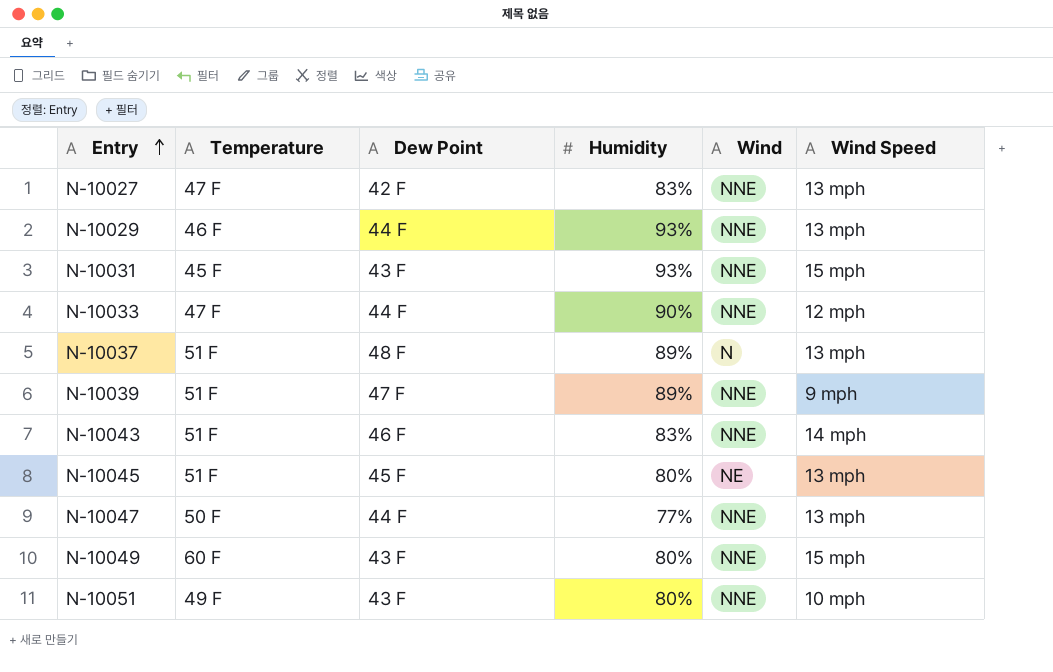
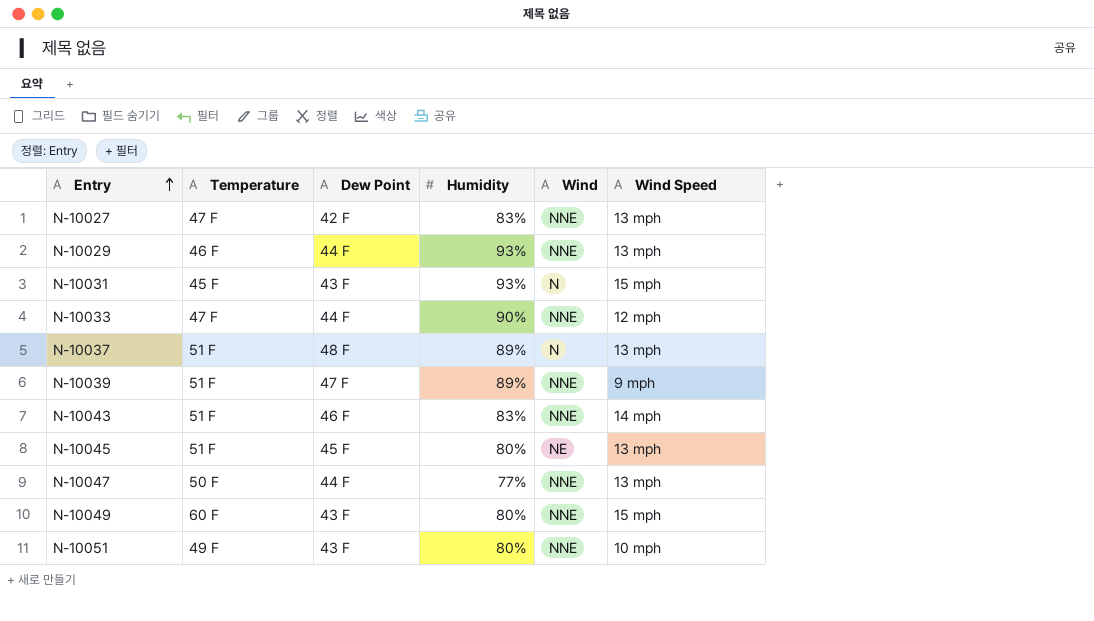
N-10031 | Wind: NNE -> N

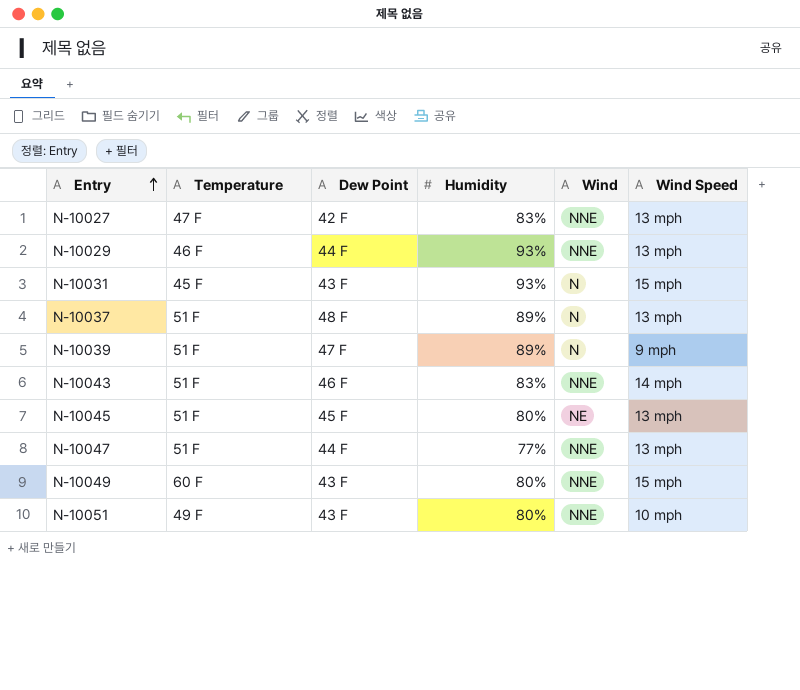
row N-10033: 47 F | 44 F | 90% | NNE | 12 mph -> none
N-10039 | Wind: NNE -> N
N-10047 | Temperature: 50 F -> 51 F

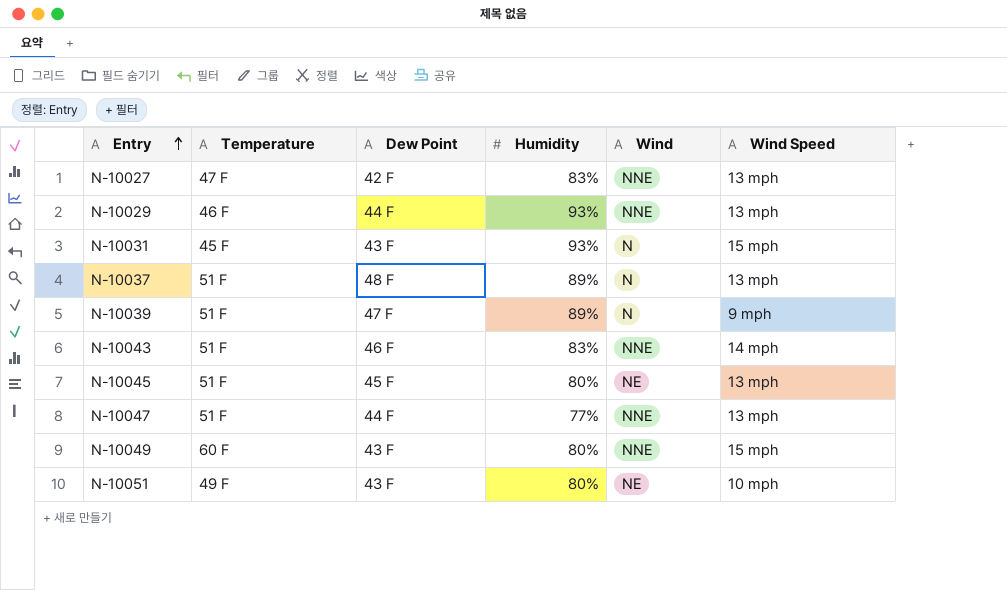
N-10051 | Wind: NNE -> NE

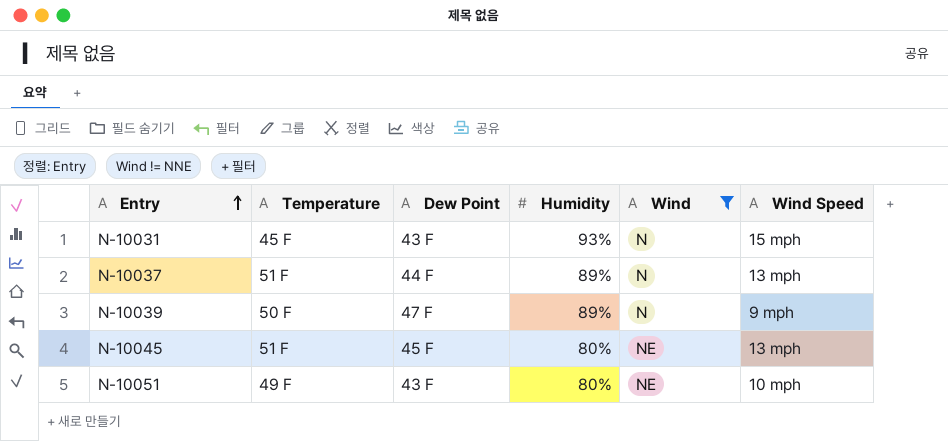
filter: none -> Wind != NNE
N-10037 | Dew Point: 48 F -> 44 F
N-10039 | Temperature: 51 F -> 50 F

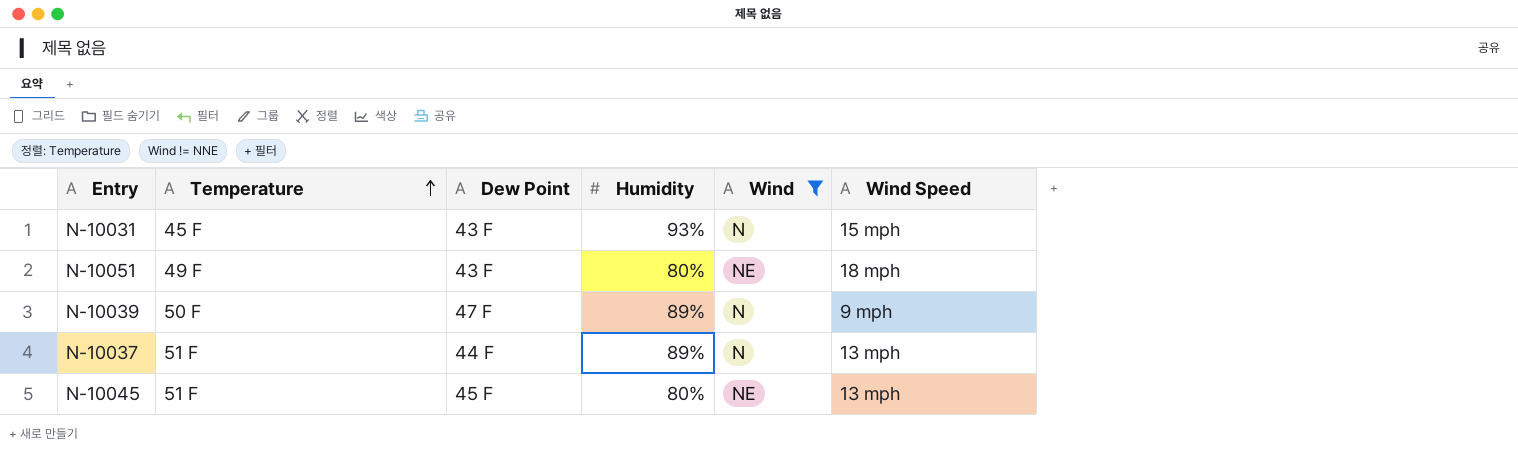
row order: Entry ascending -> Temperature ascending
N-10051 | Wind Speed: 10 mph -> 18 mph

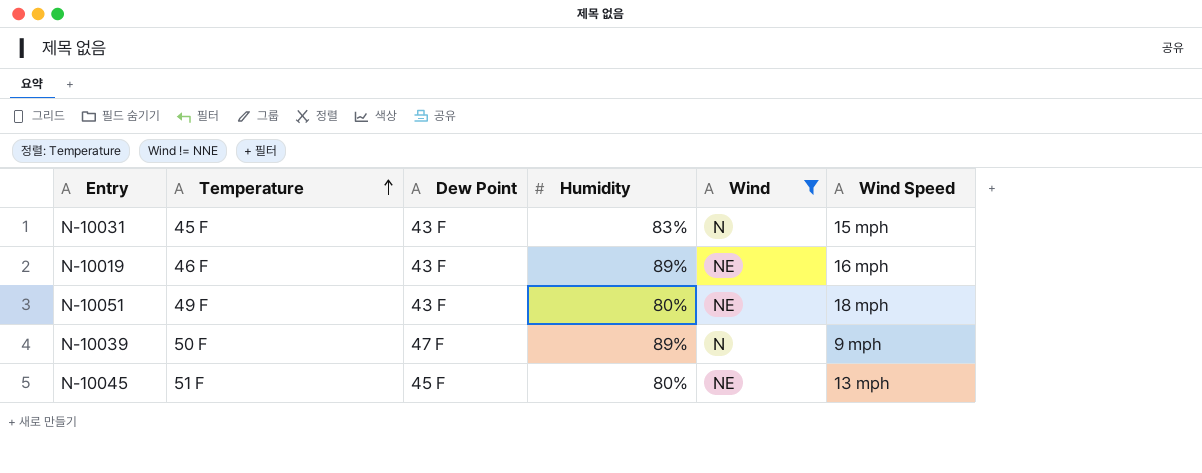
row N-10037: 51 F | 44 F | 89% | N | 13 mph -> none
N-10031 | Humidity: 93% -> 83%
row N-10019: none -> 46 F | 43 F | 89% | NE | 16 mph

